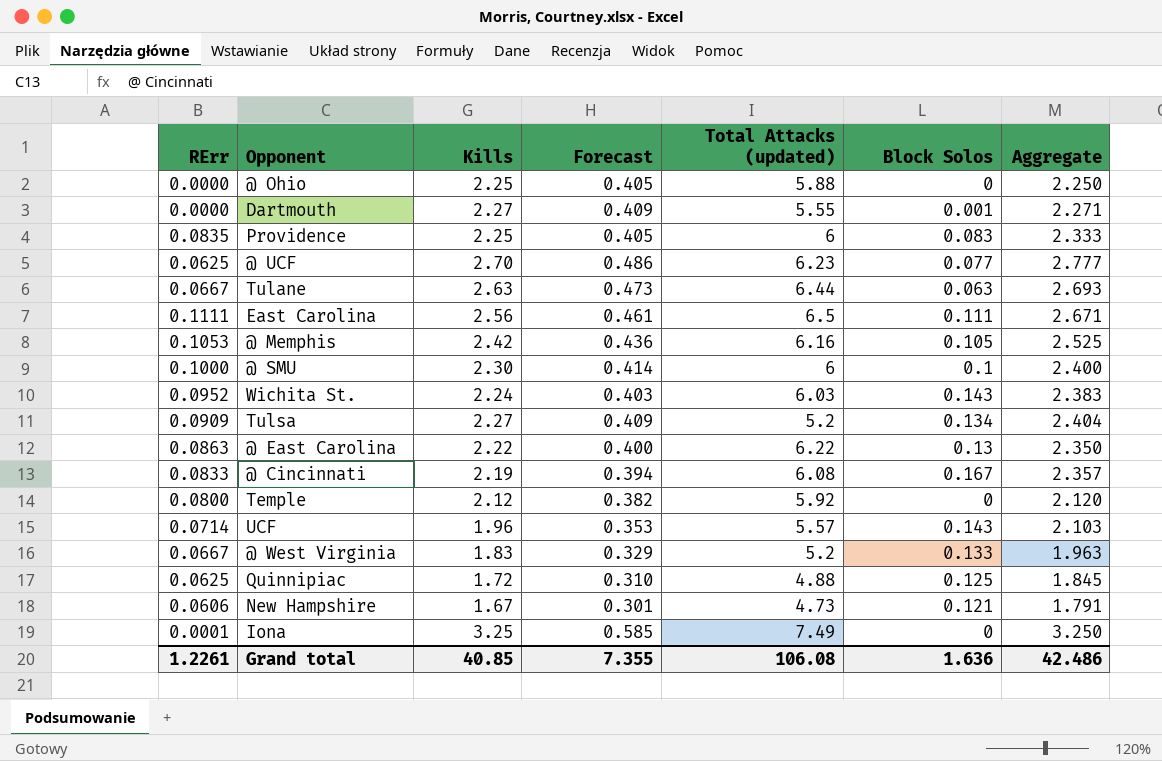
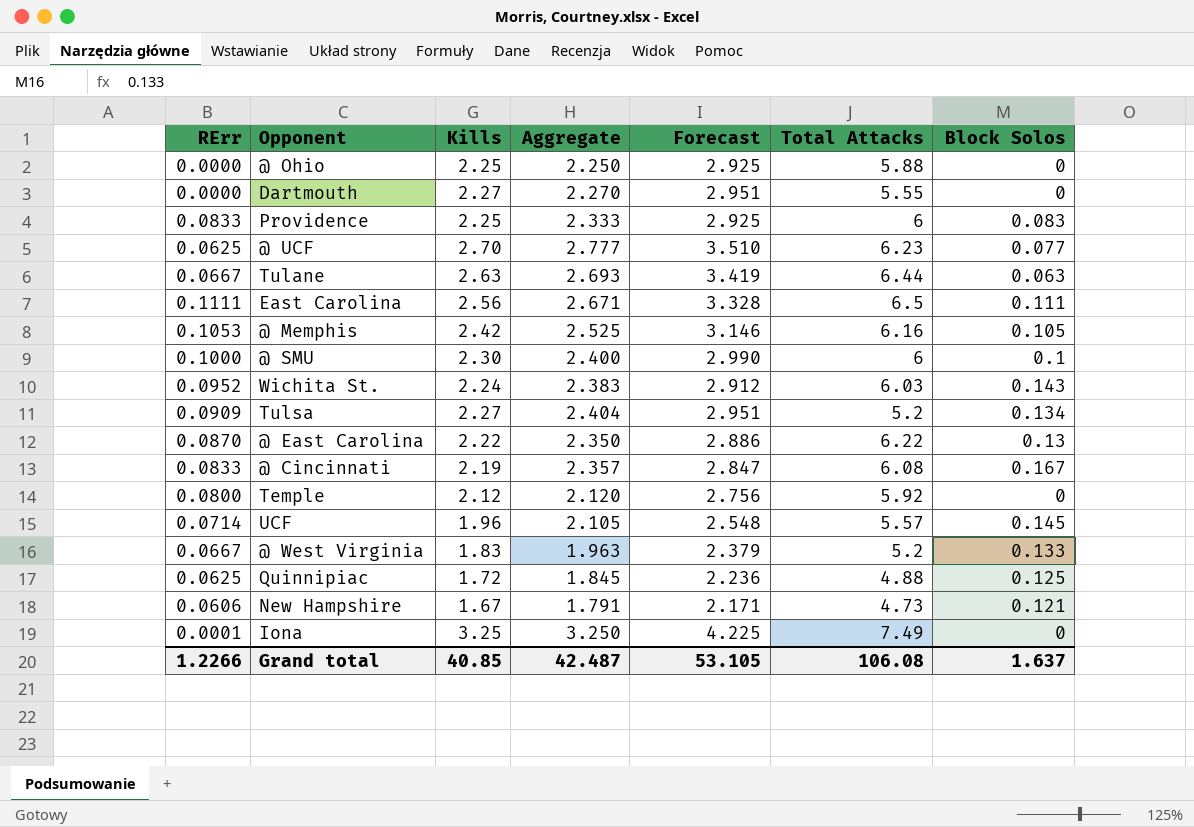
column Aggregate | position: 7 -> 4
column Forecast | formula: [Kills] * 0.18 -> [Kills] * 1.3
column name: Total Attacks (updated) -> Total Attacks
Dartmouth | Aggregate: 2.271 -> 2.270
Dartmouth | Block Solos: 0.001 -> 0
Providence | RErr: 0.0835 -> 0.0833
@ East Carolina | RErr: 0.0863 -> 0.0870
UCF | Aggregate: 2.103 -> 2.105
UCF | Block Solos: 0.143 -> 0.145
Grand total | RErr: 1.2261 -> 1.2266
Grand total | Aggregate: 42.486 -> 42.487
Grand total | Forecast: 7.355 -> 53.105
Grand total | Block Solos: 1.636 -> 1.637

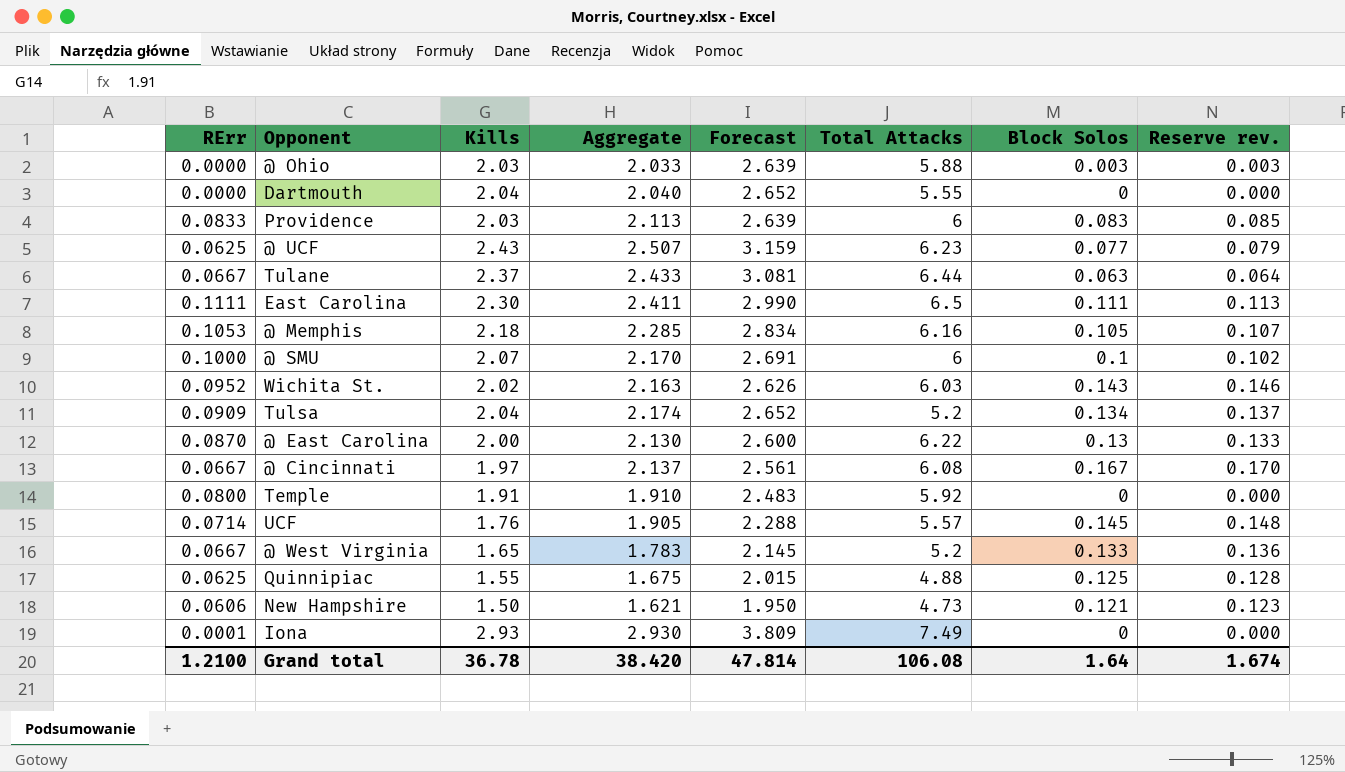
column Reserve rev. | formula: none -> [Block Solos] * 1.02
@ Ohio | Kills: 2.25 -> 2.03
@ Ohio | Aggregate: 2.250 -> 2.033
@ Ohio | Forecast: 2.925 -> 2.639
@ Ohio | Block Solos: 0 -> 0.003
Dartmouth | Kills: 2.27 -> 2.04
Dartmouth | Aggregate: 2.270 -> 2.040
Dartmouth | Forecast: 2.951 -> 2.652
Providence | Kills: 2.25 -> 2.03
Providence | Aggregate: 2.333 -> 2.113
Providence | Forecast: 2.925 -> 2.639
@ UCF | Kills: 2.70 -> 2.43
@ UCF | Aggregate: 2.777 -> 2.507
@ UCF | Forecast: 3.510 -> 3.159
Tulane | Kills: 2.63 -> 2.37
Tulane | Aggregate: 2.693 -> 2.433
Tulane | Forecast: 3.419 -> 3.081
East Carolina | Kills: 2.56 -> 2.30
East Carolina | Aggregate: 2.671 -> 2.411
East Carolina | Forecast: 3.328 -> 2.990
@ Memphis | Kills: 2.42 -> 2.18
@ Memphis | Aggregate: 2.525 -> 2.285
@ Memphis | Forecast: 3.146 -> 2.834
@ SMU | Kills: 2.30 -> 2.07
@ SMU | Aggregate: 2.400 -> 2.170
@ SMU | Forecast: 2.990 -> 2.691
Wichita St. | Kills: 2.24 -> 2.02
Wichita St. | Aggregate: 2.383 -> 2.163
Wichita St. | Forecast: 2.912 -> 2.626
Tulsa | Kills: 2.27 -> 2.04
Tulsa | Aggregate: 2.404 -> 2.174
Tulsa | Forecast: 2.951 -> 2.652
@ East Carolina | Kills: 2.22 -> 2.00
@ East Carolina | Aggregate: 2.350 -> 2.130
@ East Carolina | Forecast: 2.886 -> 2.600
@ Cincinnati | RErr: 0.0833 -> 0.0667
@ Cincinnati | Kills: 2.19 -> 1.97
@ Cincinnati | Aggregate: 2.357 -> 2.137
@ Cincinnati | Forecast: 2.847 -> 2.561
Temple | Kills: 2.12 -> 1.91
Temple | Aggregate: 2.120 -> 1.910
Temple | Forecast: 2.756 -> 2.483
UCF | Kills: 1.96 -> 1.76
UCF | Aggregate: 2.105 -> 1.905
UCF | Forecast: 2.548 -> 2.288
@ West Virginia | Kills: 1.83 -> 1.65
@ West Virginia | Aggregate: 1.963 -> 1.783
@ West Virginia | Forecast: 2.379 -> 2.145
Quinnipiac | Kills: 1.72 -> 1.55
Quinnipiac | Aggregate: 1.845 -> 1.675
Quinnipiac | Forecast: 2.236 -> 2.015
New Hampshire | Kills: 1.67 -> 1.50
New Hampshire | Aggregate: 1.791 -> 1.621
New Hampshire | Forecast: 2.171 -> 1.950
Iona | Kills: 3.25 -> 2.93
Iona | Aggregate: 3.250 -> 2.930
Iona | Forecast: 4.225 -> 3.809
Grand total | RErr: 1.2266 -> 1.2100
Grand total | Kills: 40.85 -> 36.78
Grand total | Aggregate: 42.487 -> 38.420
Grand total | Forecast: 53.105 -> 47.814
Grand total | Block Solos: 1.637 -> 1.64

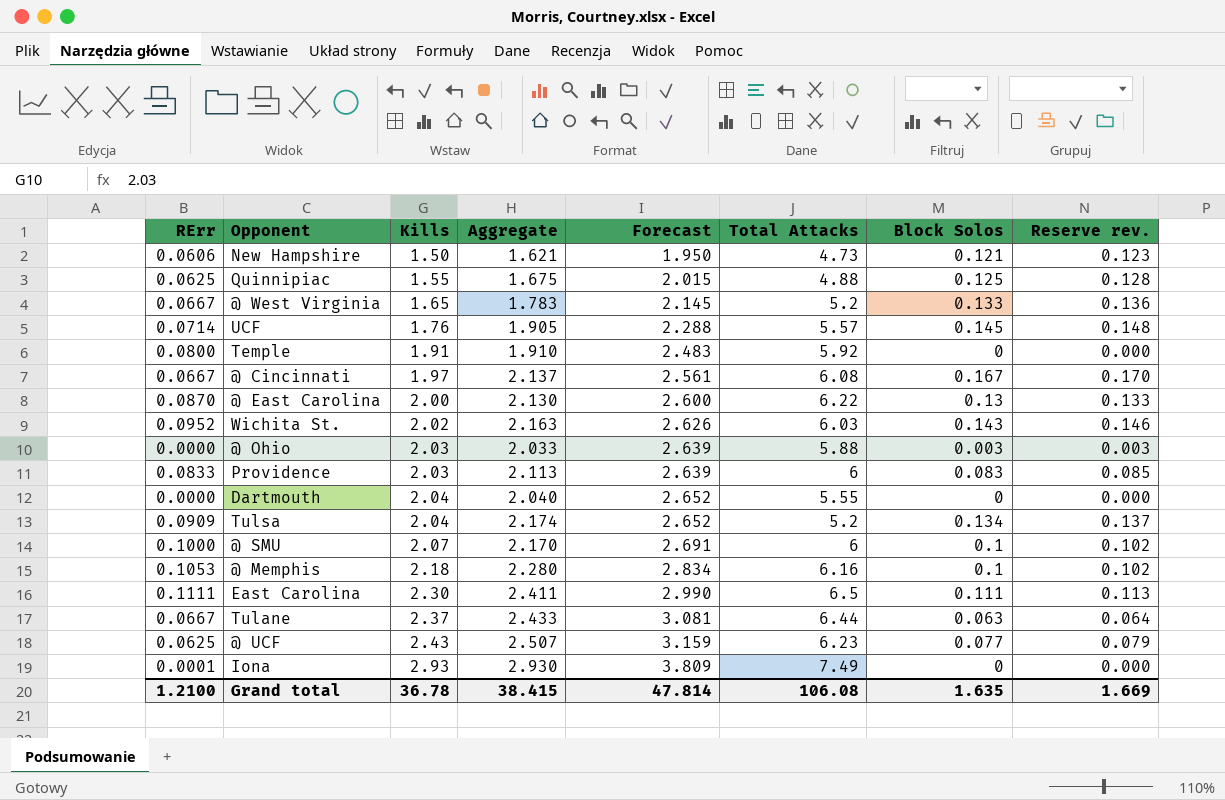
row order: none -> Kills ascending
@ Memphis | Aggregate: 2.285 -> 2.280
@ Memphis | Block Solos: 0.105 -> 0.1
@ Memphis | Reserve rev.: 0.107 -> 0.102
Grand total | Aggregate: 38.420 -> 38.415
Grand total | Block Solos: 1.64 -> 1.635
Grand total | Reserve rev.: 1.674 -> 1.669

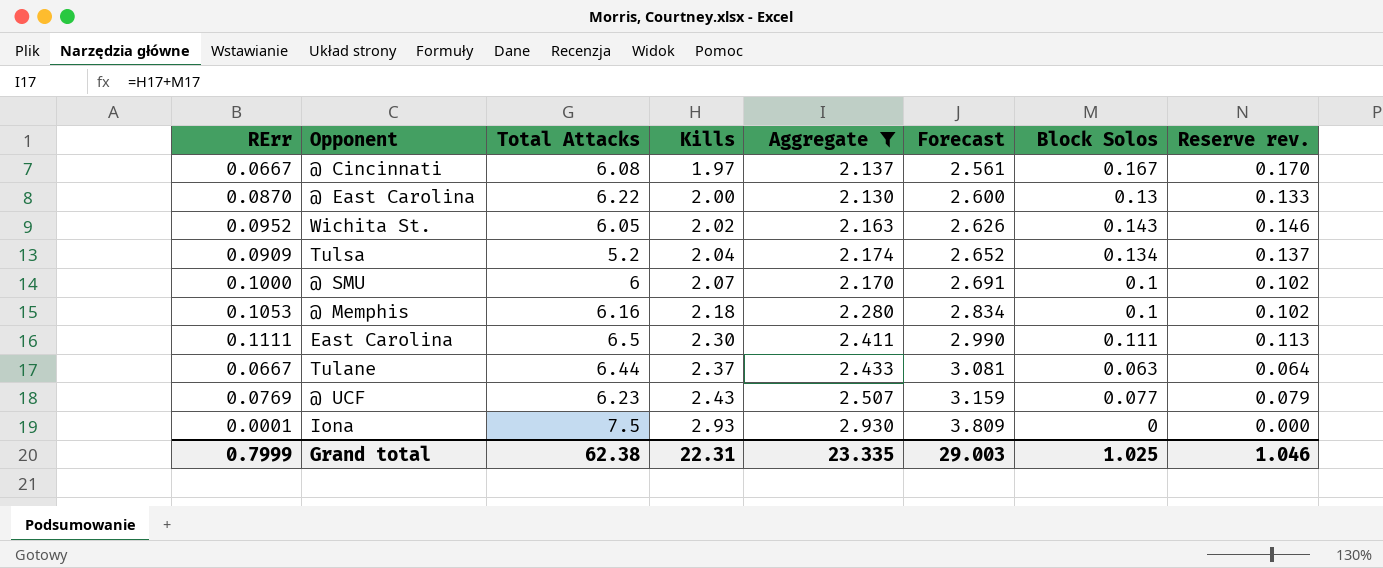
filter: none -> Aggregate >= 2.130
column Total Attacks | position: 6 -> 3
Wichita St. | Total Attacks: 6.03 -> 6.05
@ UCF | RErr: 0.0625 -> 0.0769
Iona | Total Attacks: 7.49 -> 7.5
Grand total | RErr: 1.2100 -> 0.7999
Grand total | Total Attacks: 106.08 -> 62.38
Grand total | Kills: 36.78 -> 22.31
Grand total | Aggregate: 38.415 -> 23.335
Grand total | Forecast: 47.814 -> 29.003
Grand total | Block Solos: 1.635 -> 1.025
Grand total | Reserve rev.: 1.669 -> 1.046

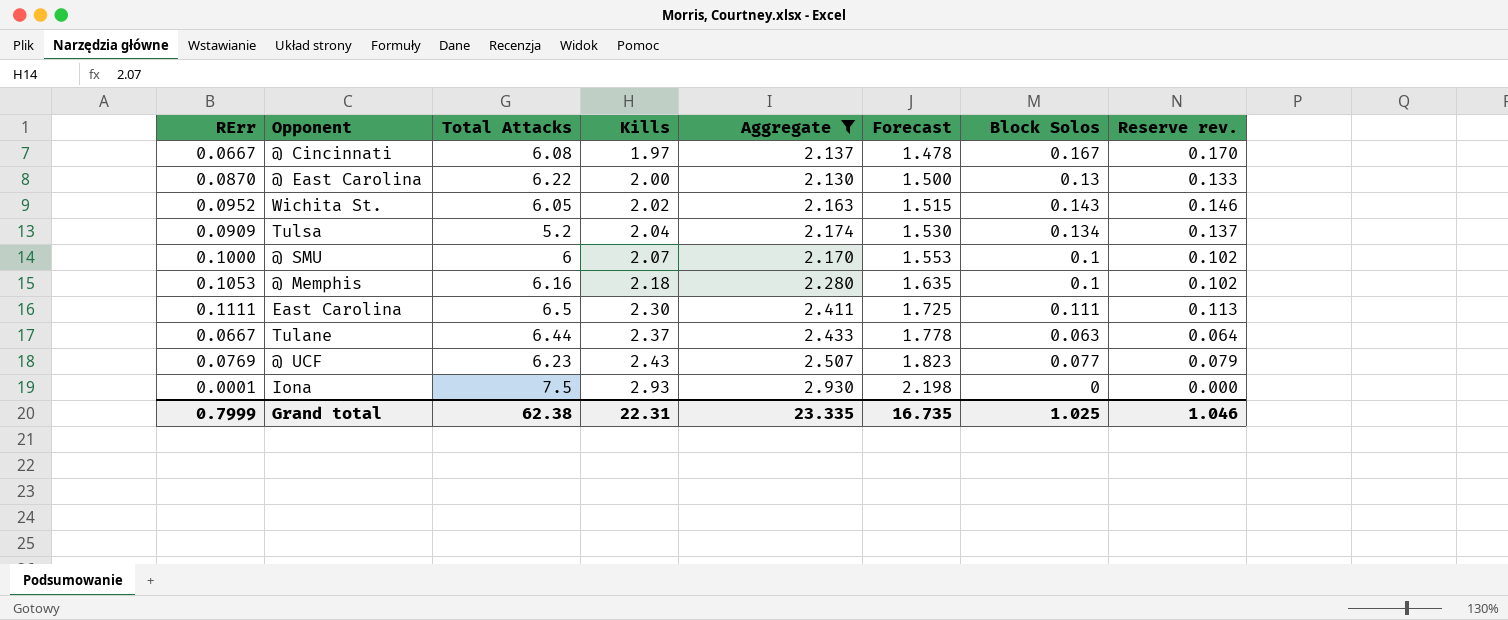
column Forecast | formula: [Kills] * 1.3 -> [Kills] * 0.75
Grand total | Forecast: 29.003 -> 16.735

